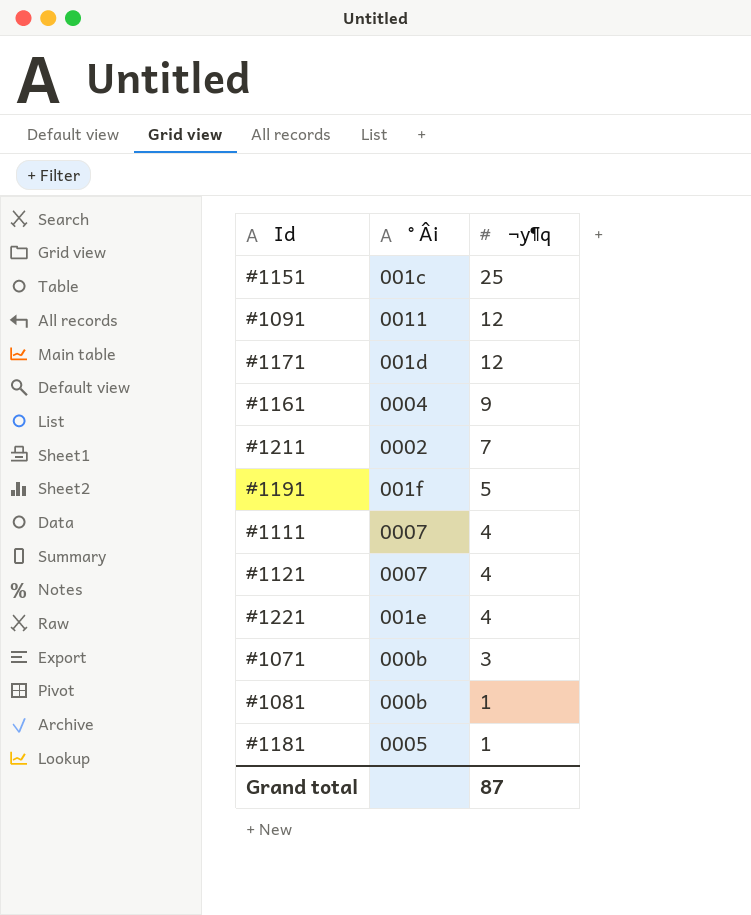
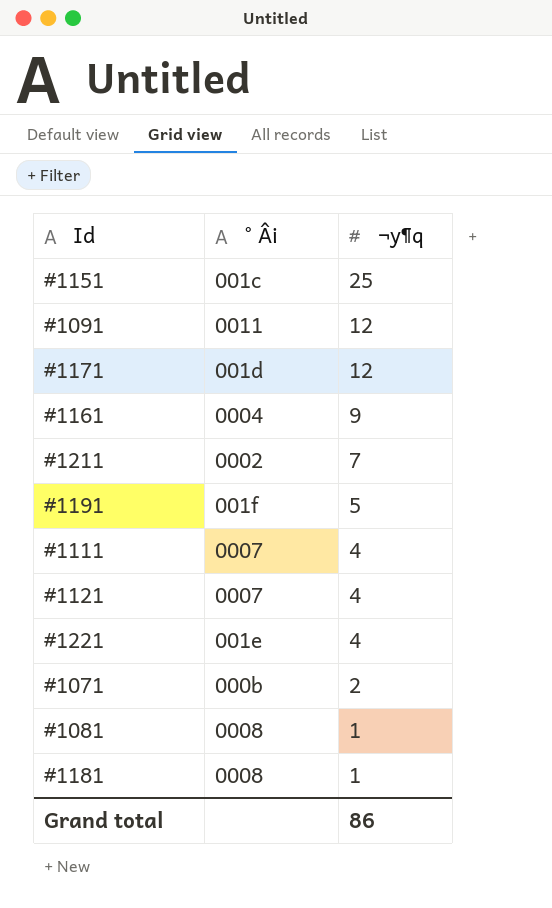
#1071 | ¬y¶q: 3 -> 2
#1081 | ° Âi: 000b -> 0008
#1181 | ° Âi: 0005 -> 0008
Grand total | ¬y¶q: 87 -> 86

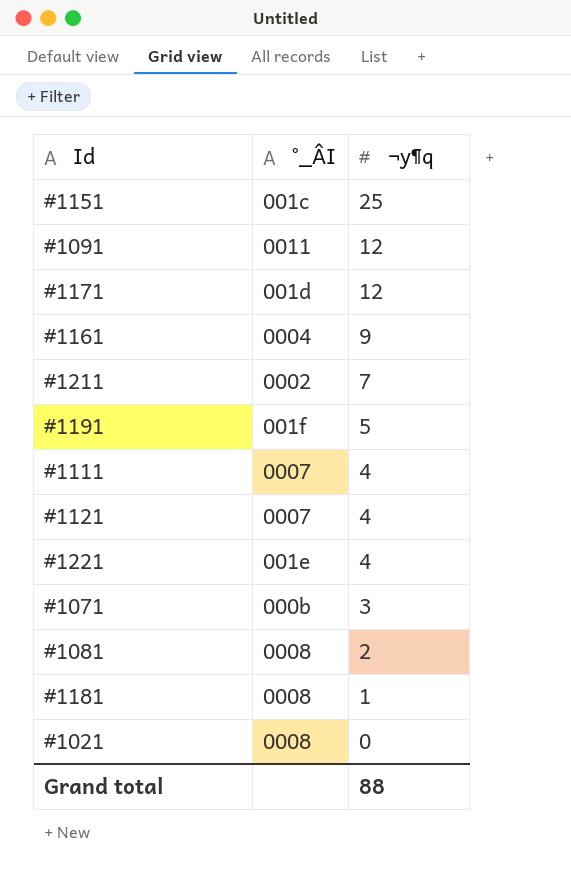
column name: ° Âi -> °_ÂI
#1071 | ¬y¶q: 2 -> 3
#1081 | ¬y¶q: 1 -> 2
row #1021: none -> 0008 | 0
Grand total | ¬y¶q: 86 -> 88

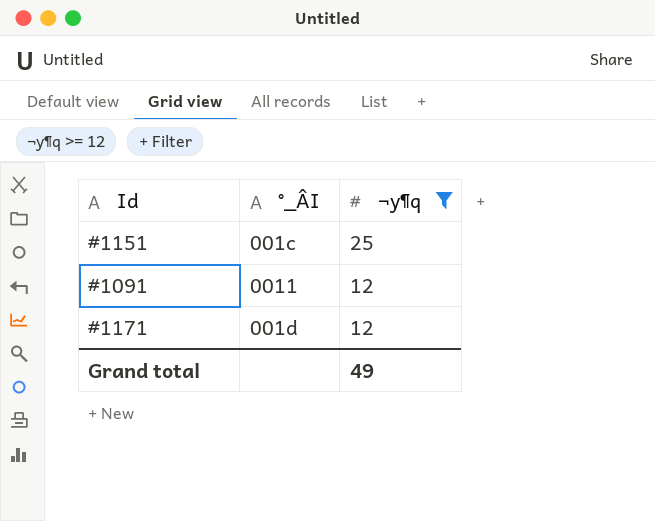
filter: none -> ¬y¶q >= 12
Grand total | ¬y¶q: 88 -> 49

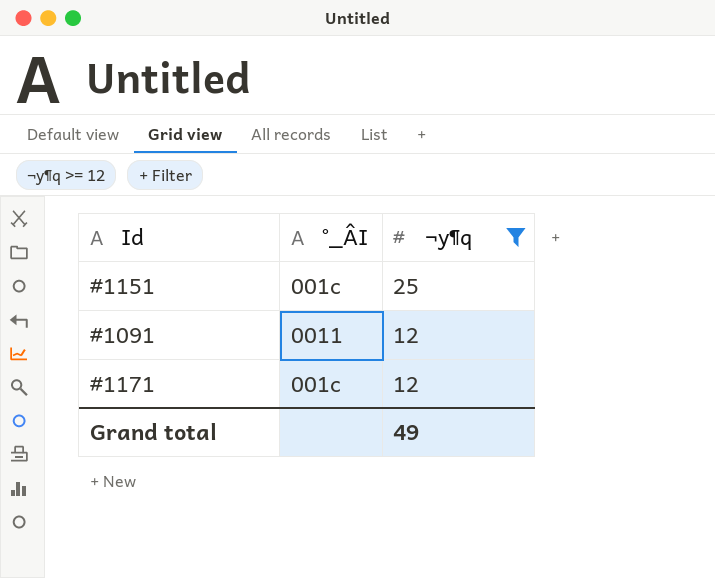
#1171 | °_ÂI: 001d -> 001c

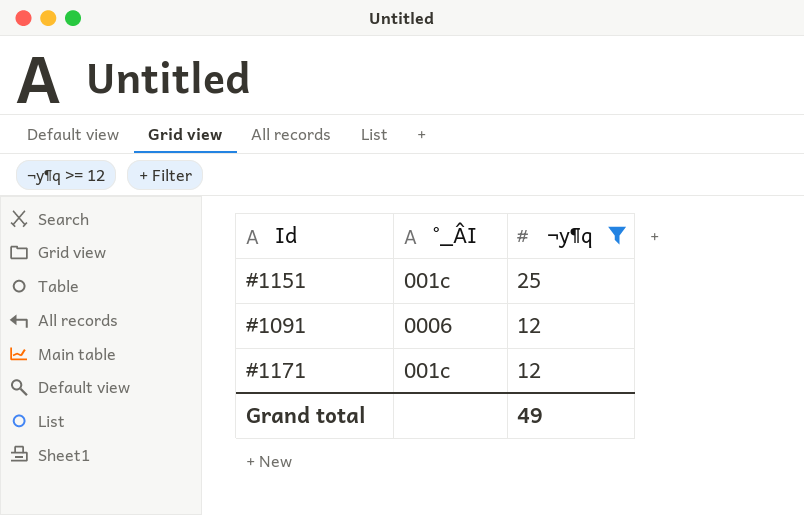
#1091 | °_ÂI: 0011 -> 0006

